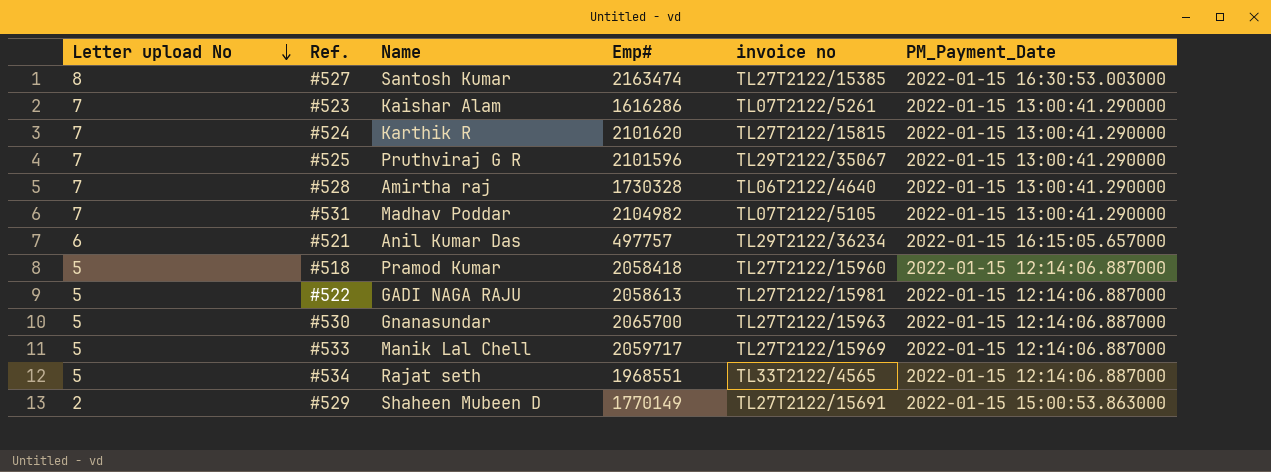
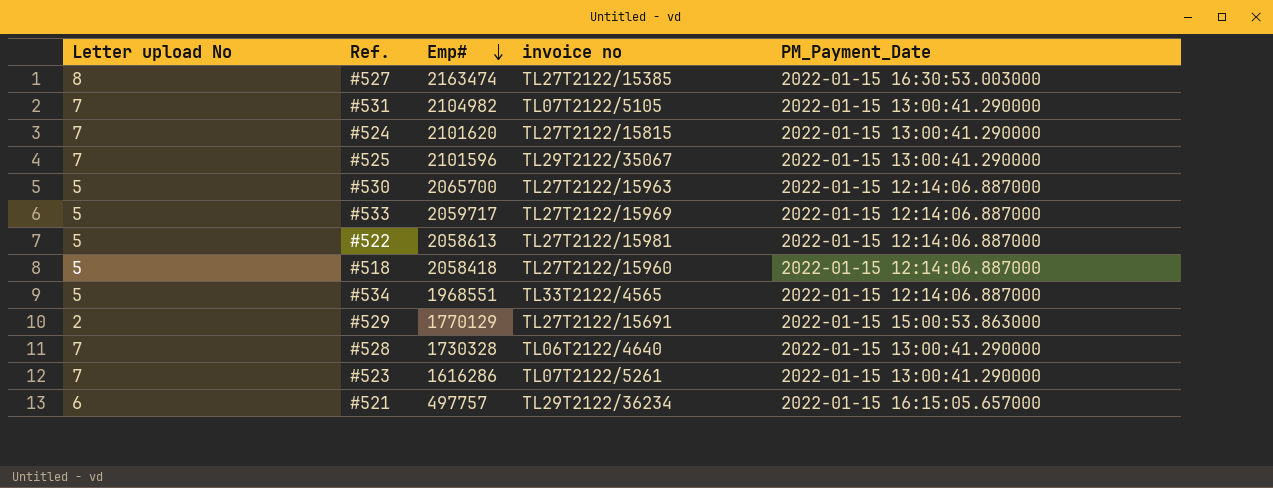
row order: Letter upload No descending -> Emp# descending
column Name | position: 3 -> none
#529 | Emp#: 1770149 -> 1770129

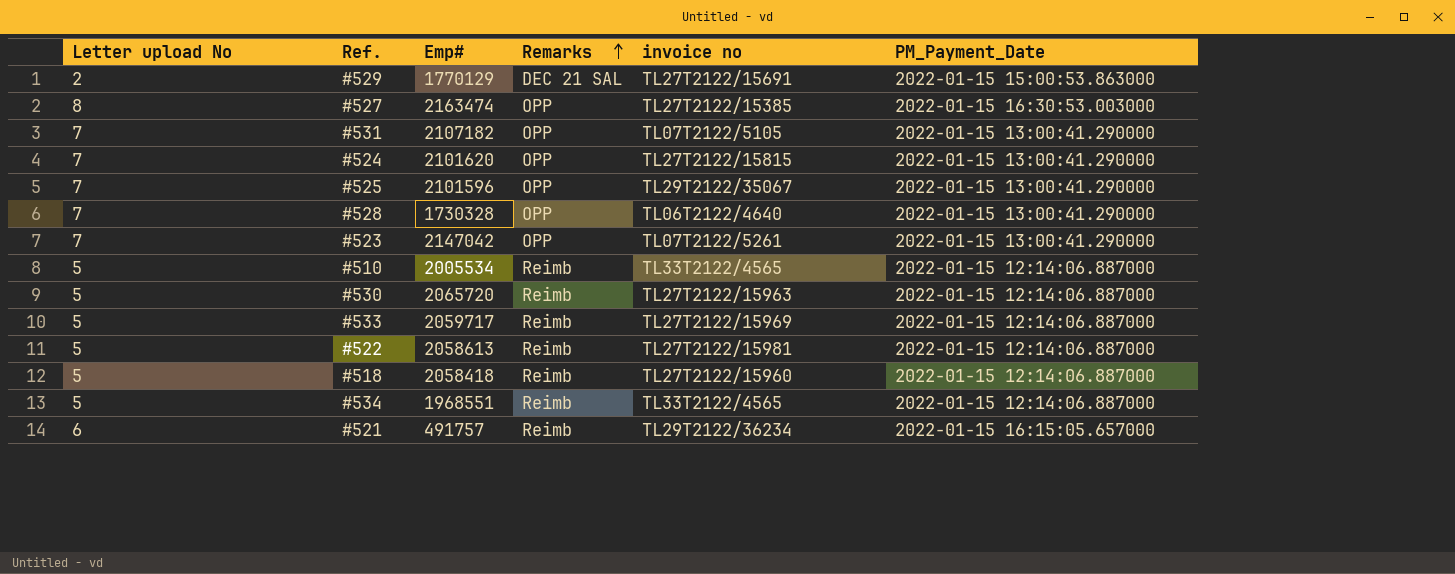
row order: Emp# descending -> Remarks ascending
column Remarks | position: none -> 4
#531 | Emp#: 2104982 -> 2107182
#523 | Emp#: 1616286 -> 2147042
row #510: none -> 5 | 2005534 | Reimb | TL33T2122/4565 | 2022-01-15 12:14:06.887000
#530 | Emp#: 2065700 -> 2065720
#521 | Emp#: 497757 -> 491757

